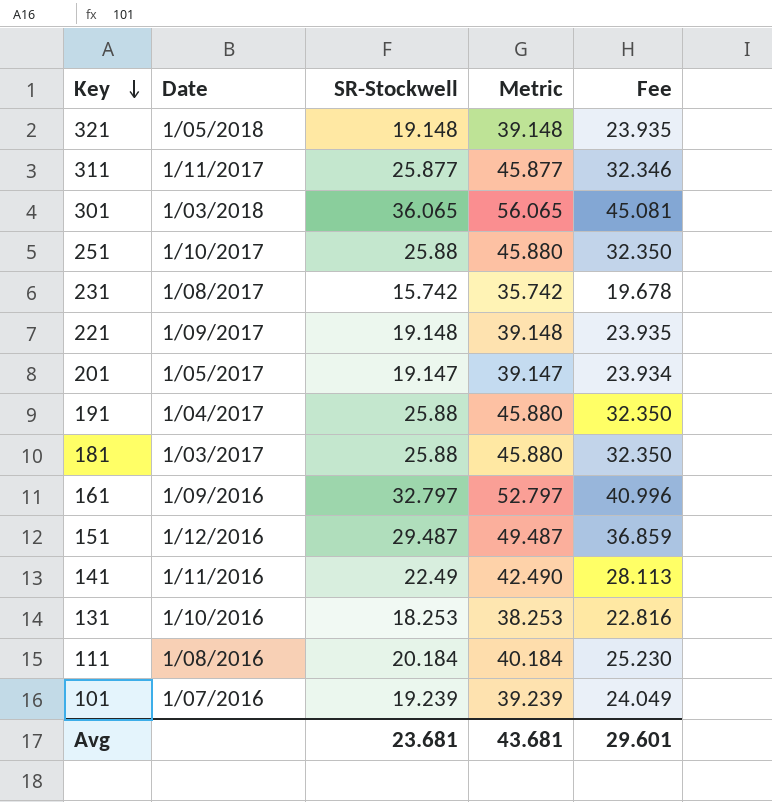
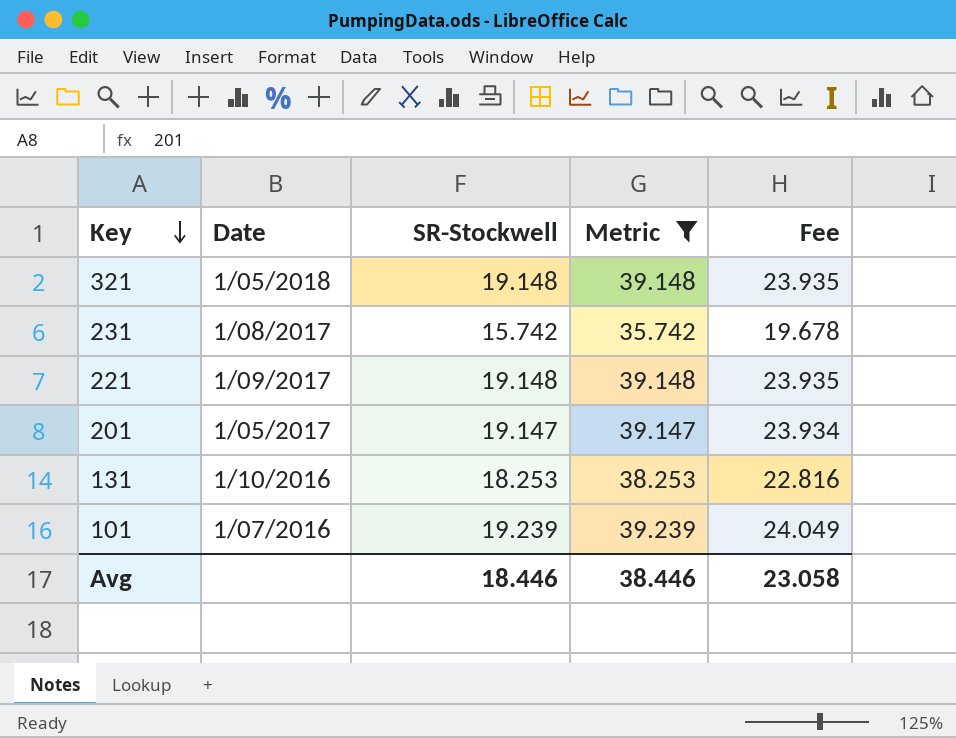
filter: none -> Metric <= 39.239
Avg | SR-Stockwell: 23.681 -> 18.446
Avg | Metric: 43.681 -> 38.446
Avg | Fee: 29.601 -> 23.058

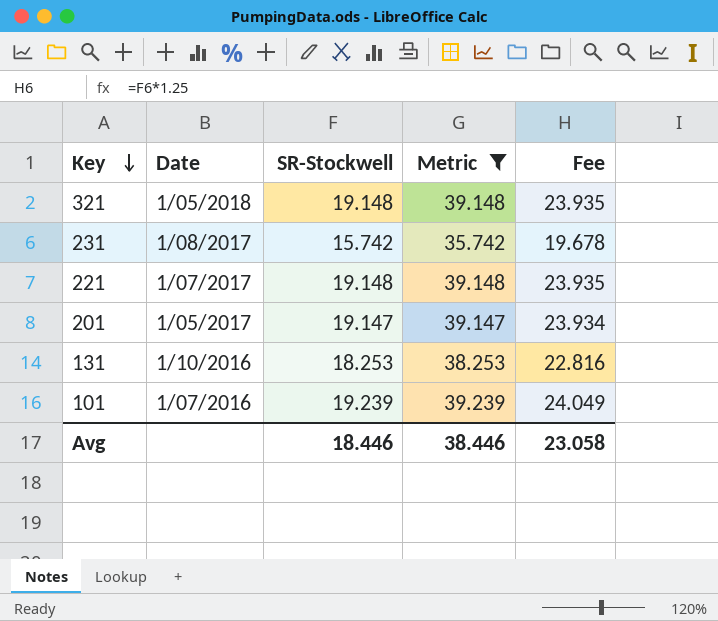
221 | Date: 1/09/2017 -> 1/07/2017

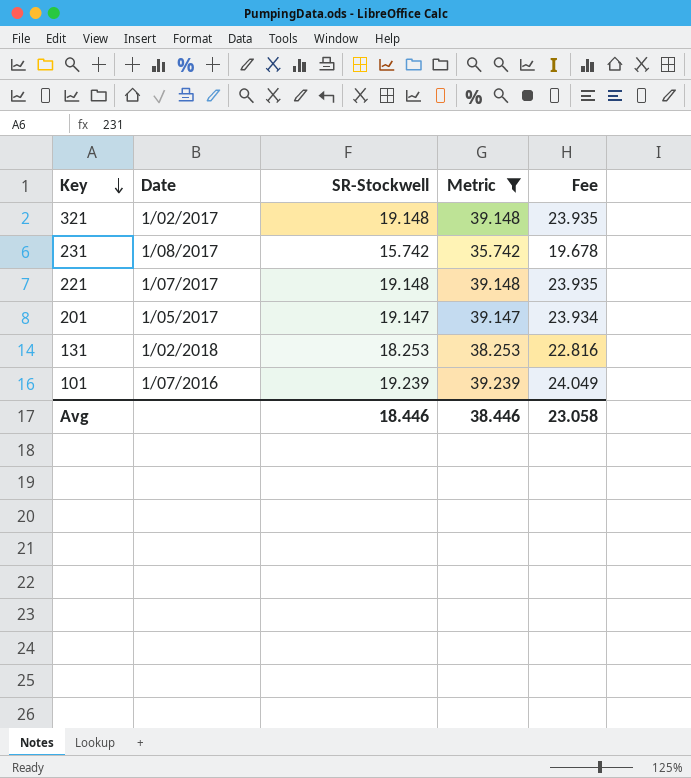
321 | Date: 1/05/2018 -> 1/02/2017
131 | Date: 1/10/2016 -> 1/02/2018

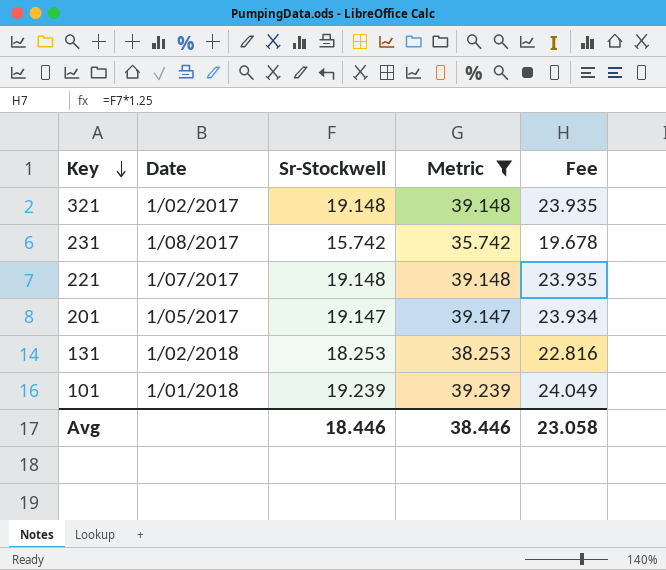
column name: SR-Stockwell -> Sr-Stockwell
101 | Date: 1/07/2016 -> 1/01/2018

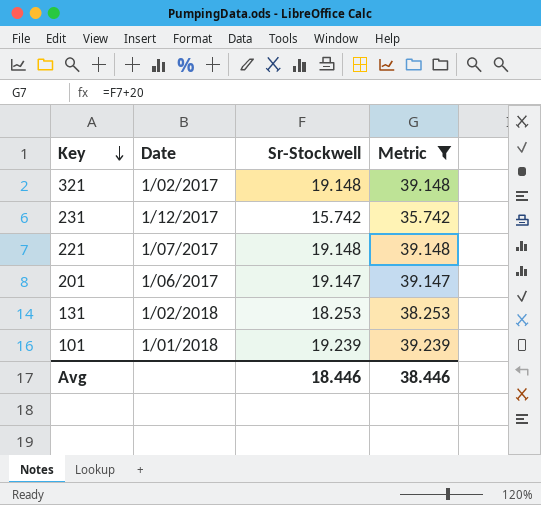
column Fee | formula: [Sr-Stockwell] * 1.25 -> none
231 | Date: 1/08/2017 -> 1/12/2017
201 | Date: 1/05/2017 -> 1/06/2017

